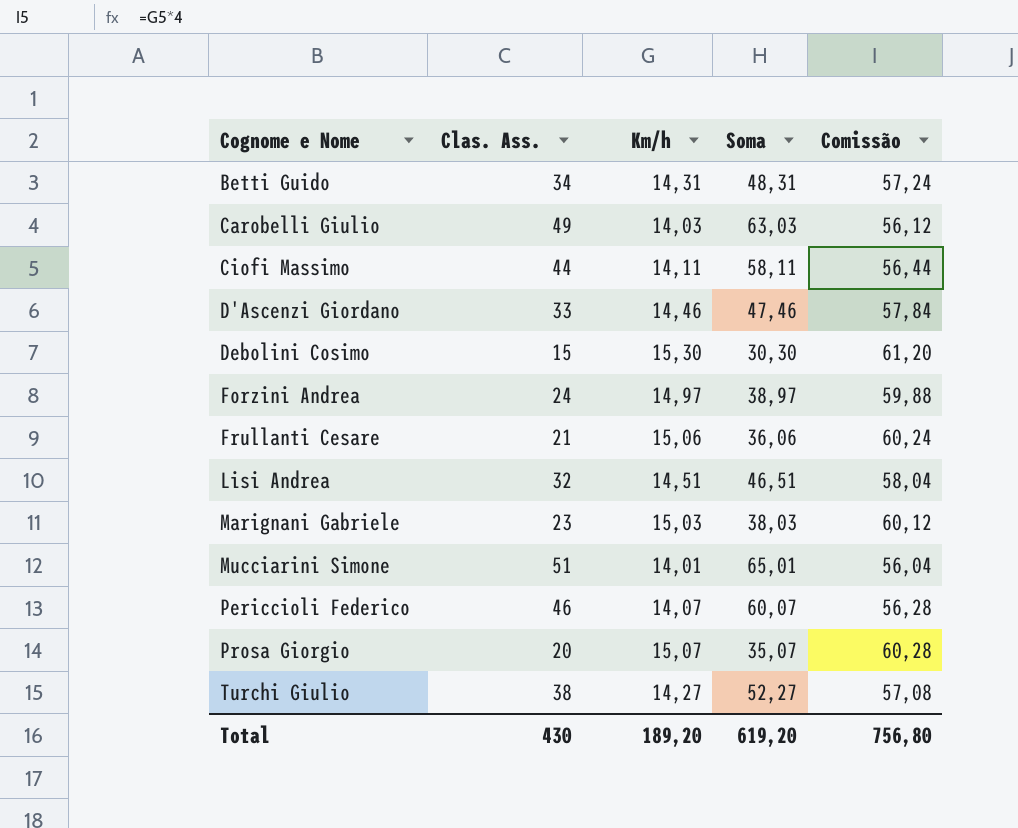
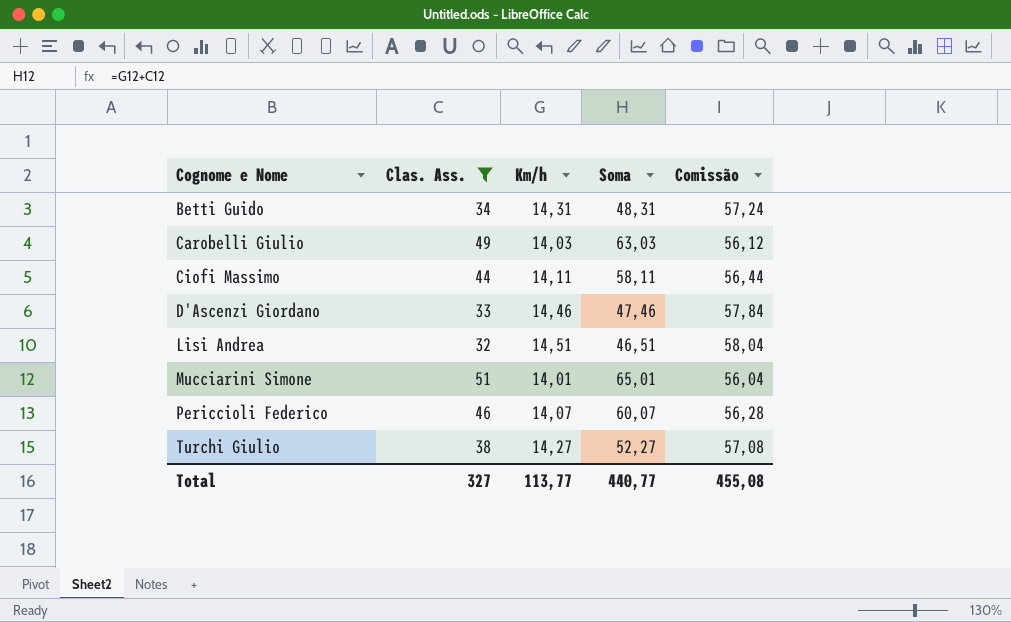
filter: none -> Clas. Ass. >= 32
Total | Clas. Ass.: 430 -> 327
Total | Km/h: 189,20 -> 113,77
Total | Soma: 619,20 -> 440,77
Total | Comissão: 756,80 -> 455,08

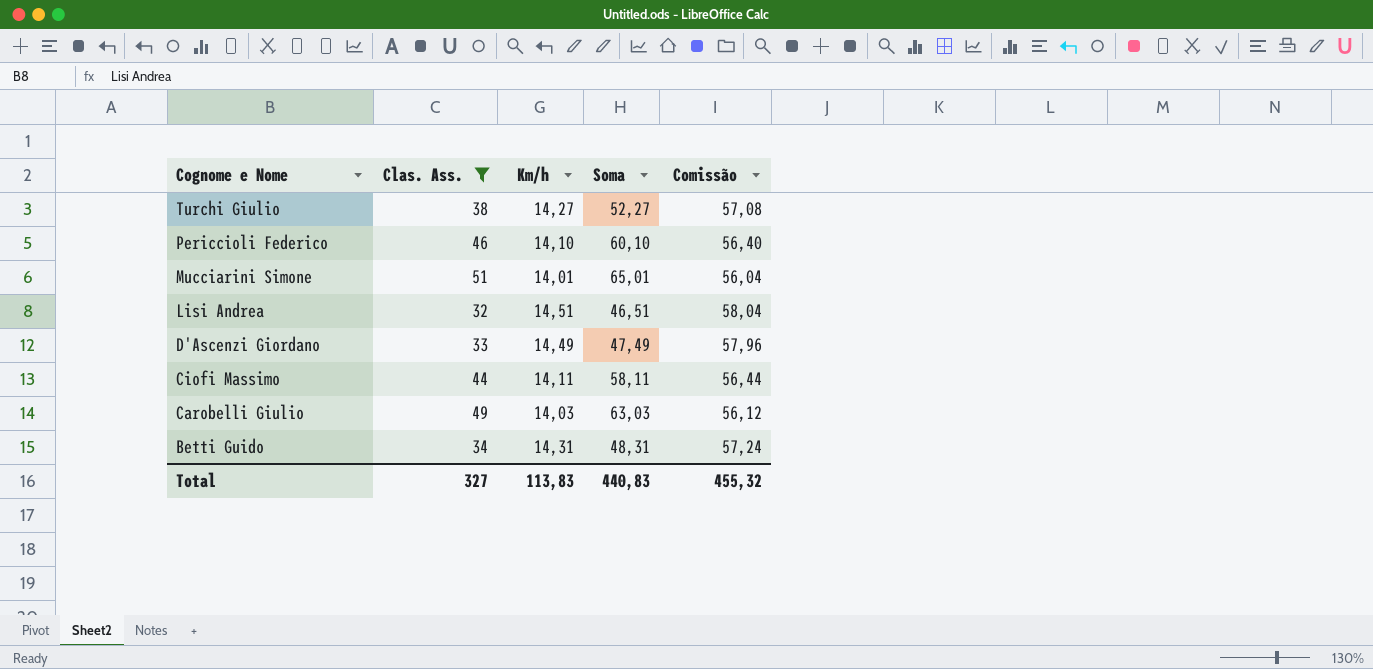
row order: Cognome e Nome ascending -> Cognome e Nome descending
Periccioli Federico | Km/h: 14,07 -> 14,10
Periccioli Federico | Soma: 60,07 -> 60,10
Periccioli Federico | Comissão: 56,28 -> 56,40
D'Ascenzi Giordano | Km/h: 14,46 -> 14,49
D'Ascenzi Giordano | Soma: 47,46 -> 47,49
D'Ascenzi Giordano | Comissão: 57,84 -> 57,96
Total | Km/h: 113,77 -> 113,83
Total | Soma: 440,77 -> 440,83
Total | Comissão: 455,08 -> 455,32

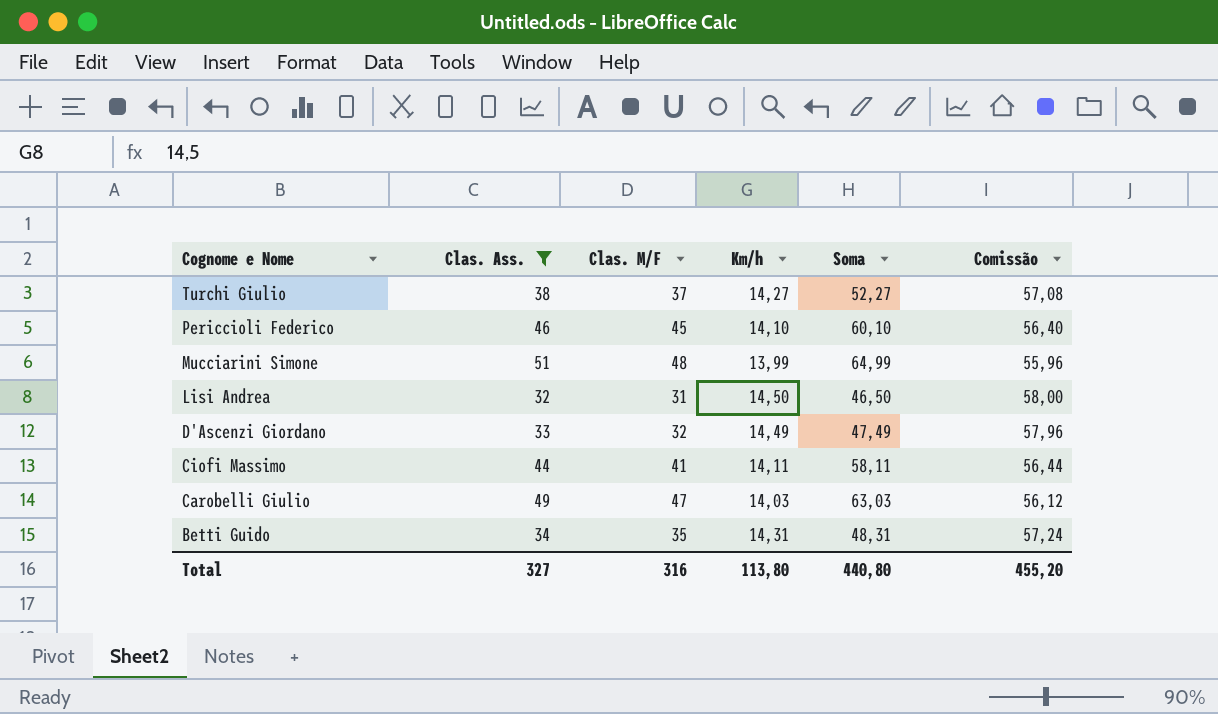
column Clas. M/F | position: none -> 3
Mucciarini Simone | Km/h: 14,01 -> 13,99
Mucciarini Simone | Soma: 65,01 -> 64,99
Mucciarini Simone | Comissão: 56,04 -> 55,96
Lisi Andrea | Km/h: 14,51 -> 14,50
Lisi Andrea | Soma: 46,51 -> 46,50
Lisi Andrea | Comissão: 58,04 -> 58,00
Total | Km/h: 113,83 -> 113,80
Total | Soma: 440,83 -> 440,80
Total | Comissão: 455,32 -> 455,20

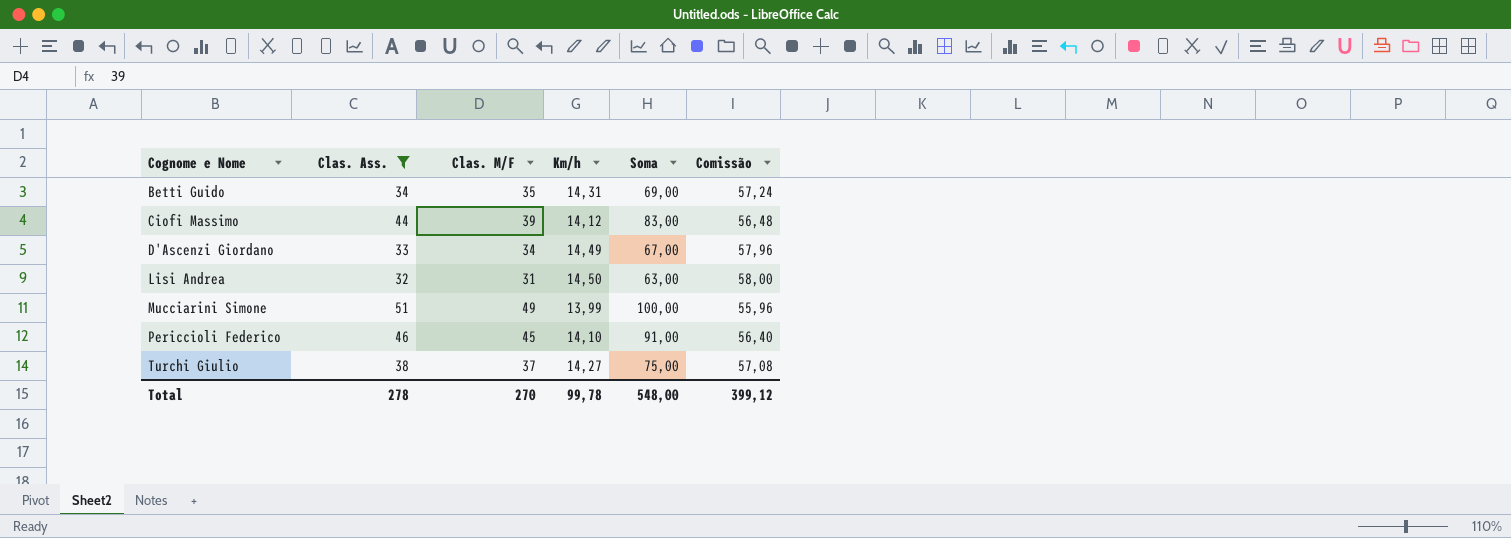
row order: Cognome e Nome descending -> Cognome e Nome ascending
column Soma | formula: [Clas. Ass.] + [Km/h] -> [Clas. Ass.] + [Clas. M/F]
row Carobelli Giulio: 49 | 47 | 14,03 | 63,03 | 56,12 -> none
Ciofi Massimo | Clas. M/F: 41 -> 39
Ciofi Massimo | Km/h: 14,11 -> 14,12
Ciofi Massimo | Comissão: 56,44 -> 56,48
D'Ascenzi Giordano | Clas. M/F: 32 -> 34
Mucciarini Simone | Clas. M/F: 48 -> 49
Total | Clas. Ass.: 327 -> 278
Total | Clas. M/F: 316 -> 270
Total | Km/h: 113,80 -> 99,78
Total | Soma: 440,80 -> 548,00
Total | Comissão: 455,20 -> 399,12

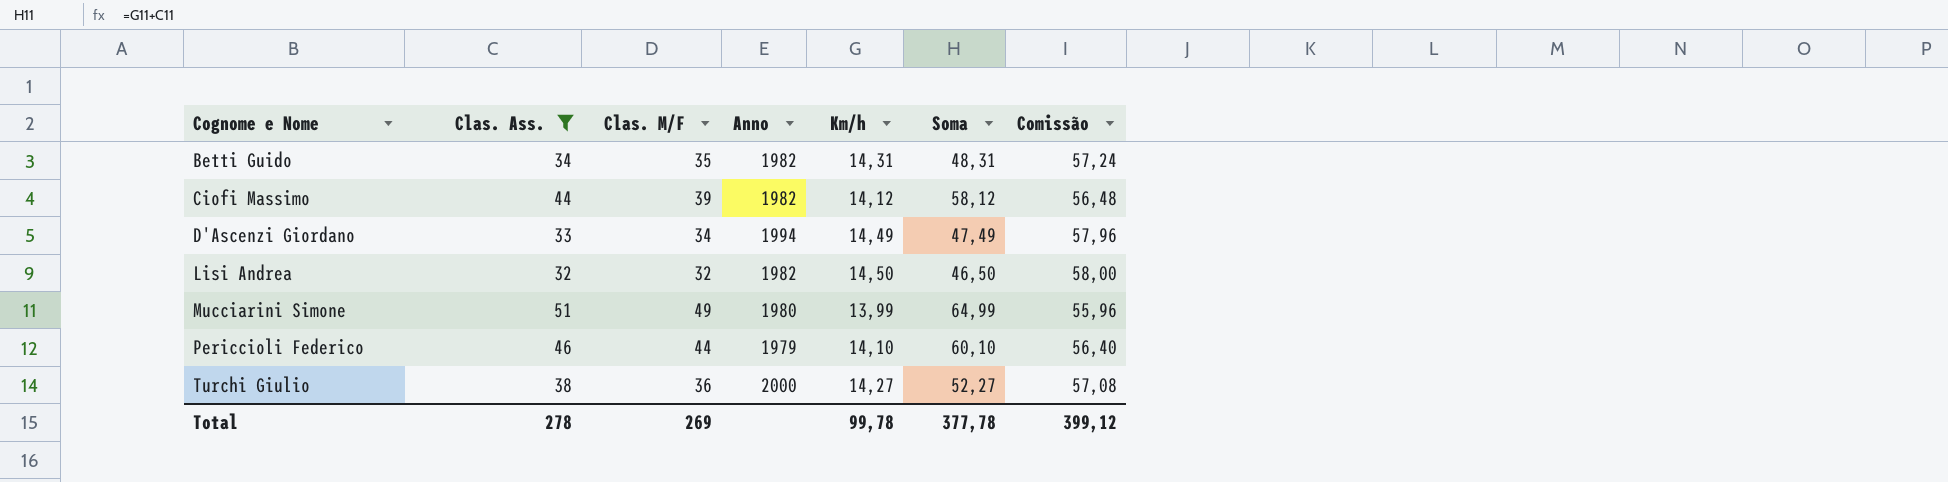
column Anno | position: none -> 4
column Soma | formula: [Clas. Ass.] + [Clas. M/F] -> [Clas. Ass.] + [Km/h]
Lisi Andrea | Clas. M/F: 31 -> 32
Periccioli Federico | Clas. M/F: 45 -> 44
Turchi Giulio | Clas. M/F: 37 -> 36
Total | Clas. M/F: 270 -> 269
Total | Soma: 548,00 -> 377,78

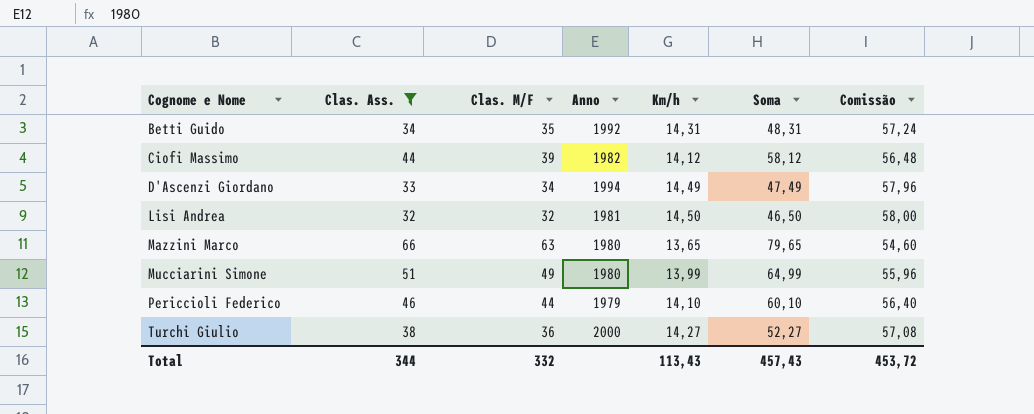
Betti Guido | Anno: 1982 -> 1992
Lisi Andrea | Anno: 1982 -> 1981
row Mazzini Marco: none -> 66 | 63 | 1980 | 13,65 | 79,65 | 54,60
Total | Clas. Ass.: 278 -> 344
Total | Clas. M/F: 269 -> 332
Total | Km/h: 99,78 -> 113,43
Total | Soma: 377,78 -> 457,43
Total | Comissão: 399,12 -> 453,72

